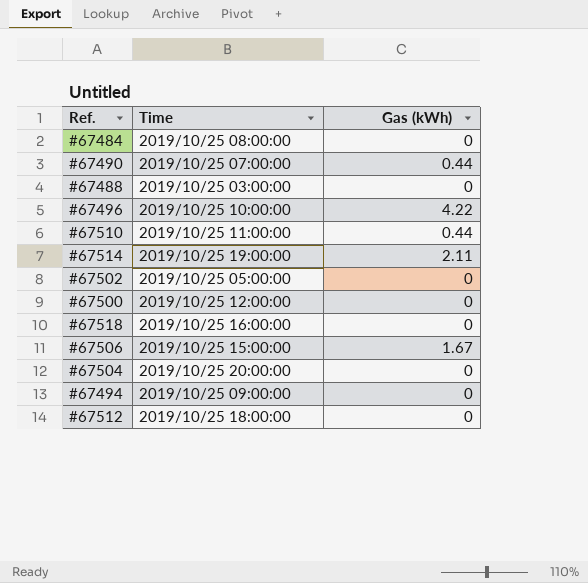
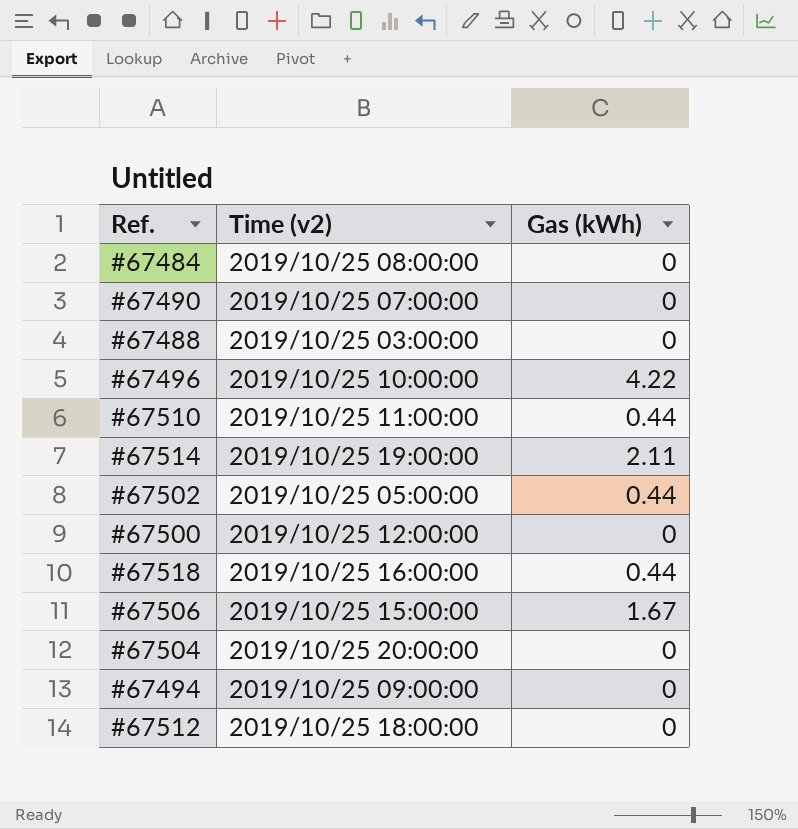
column name: Time -> Time (v2)
#67490 | Gas (kWh): 0.44 -> 0
#67502 | Gas (kWh): 0 -> 0.44
#67518 | Gas (kWh): 0 -> 0.44

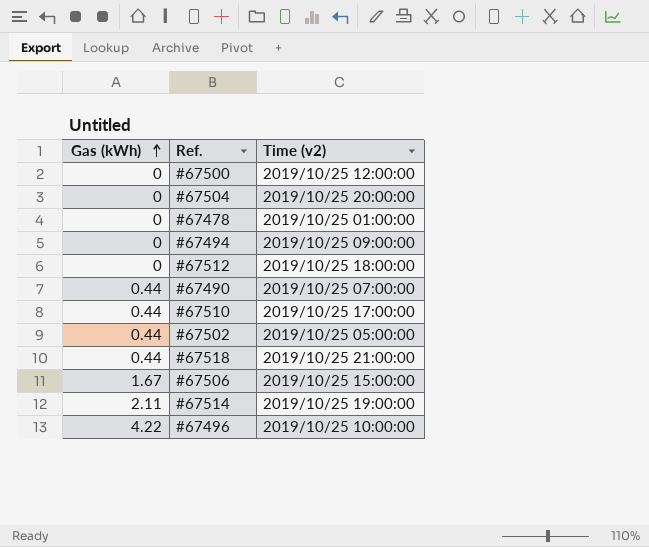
row order: none -> Gas (kWh) ascending
column Gas (kWh) | position: 3 -> 1
row #67484: 2019/10/25 08:00:00 | 0 -> none
row #67488: 2019/10/25 03:00:00 | 0 -> none
row #67478: none -> 0 | 2019/10/25 01:00:00
#67490 | Gas (kWh): 0 -> 0.44
#67510 | Time (v2): 2019/10/25 11:00:00 -> 2019/10/25 17:00:00
#67518 | Time (v2): 2019/10/25 16:00:00 -> 2019/10/25 21:00:00

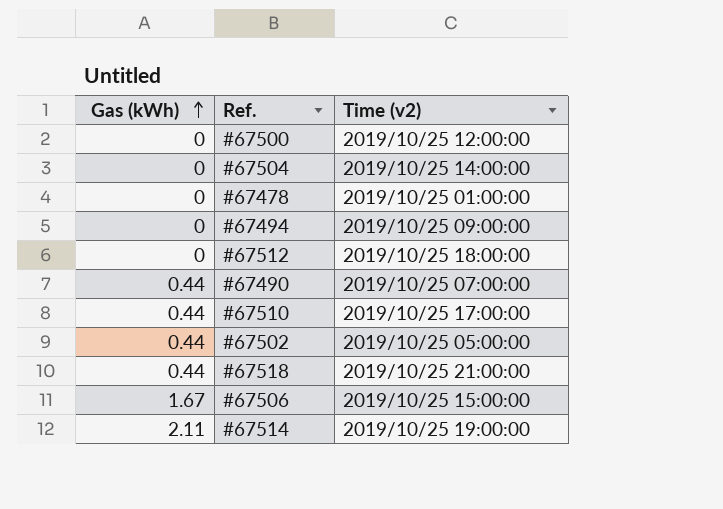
row #67496: 4.22 | 2019/10/25 10:00:00 -> none
#67504 | Time (v2): 2019/10/25 20:00:00 -> 2019/10/25 14:00:00

